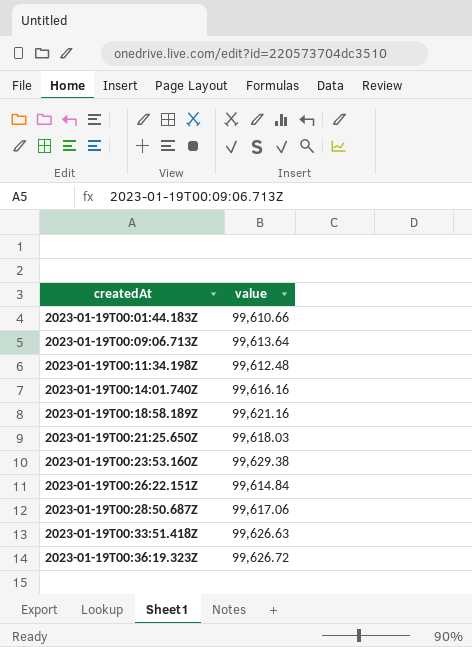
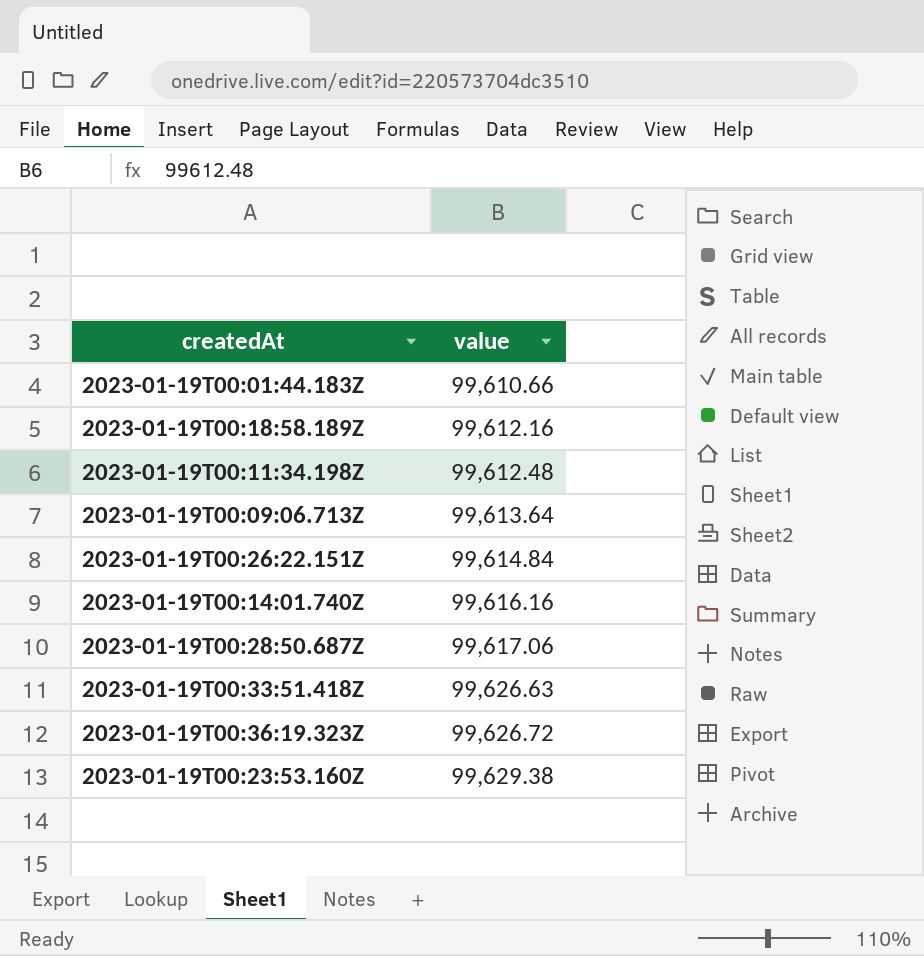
row order: createdAt ascending -> value ascending
row 2023-01-19T00:21:25.650Z: 99,618.03 -> none
2023-01-19T00:18:58.189Z | value: 99,621.16 -> 99,612.16

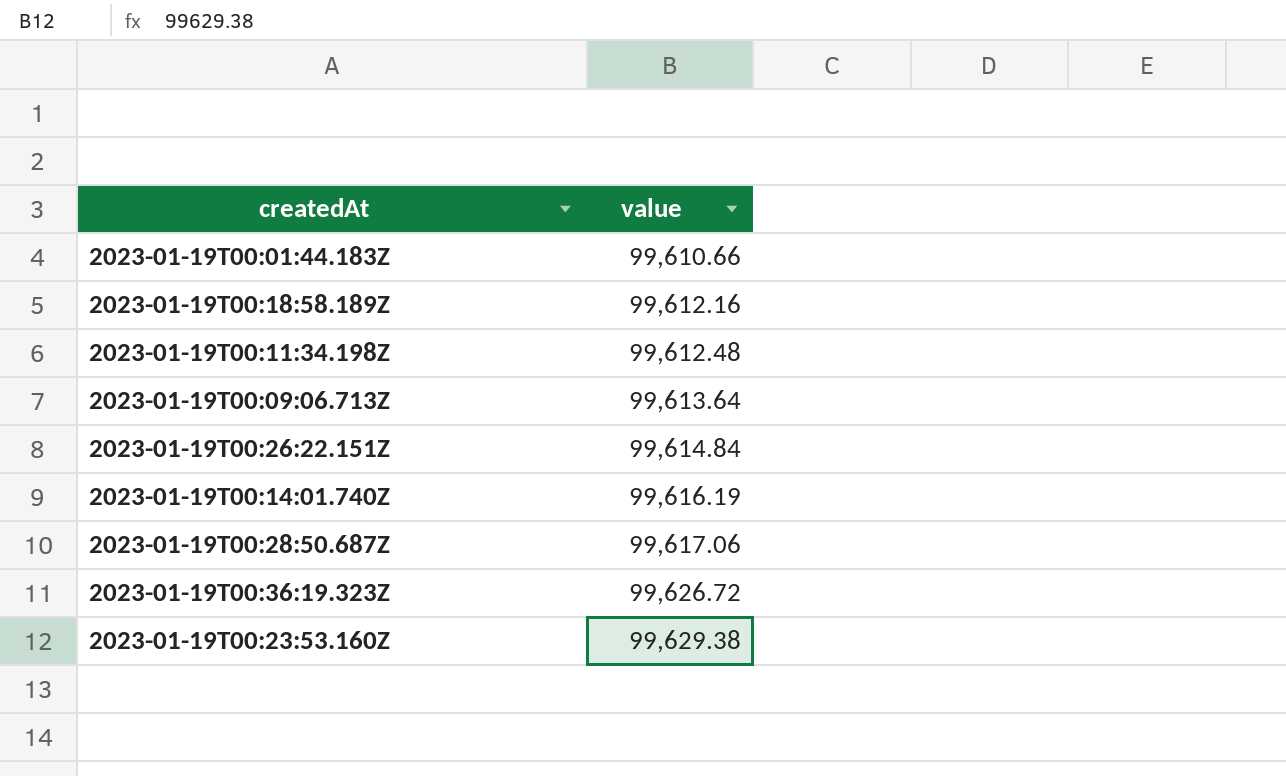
row 2023-01-19T00:33:51.418Z: 99,626.63 -> none
2023-01-19T00:14:01.740Z | value: 99,616.16 -> 99,616.19

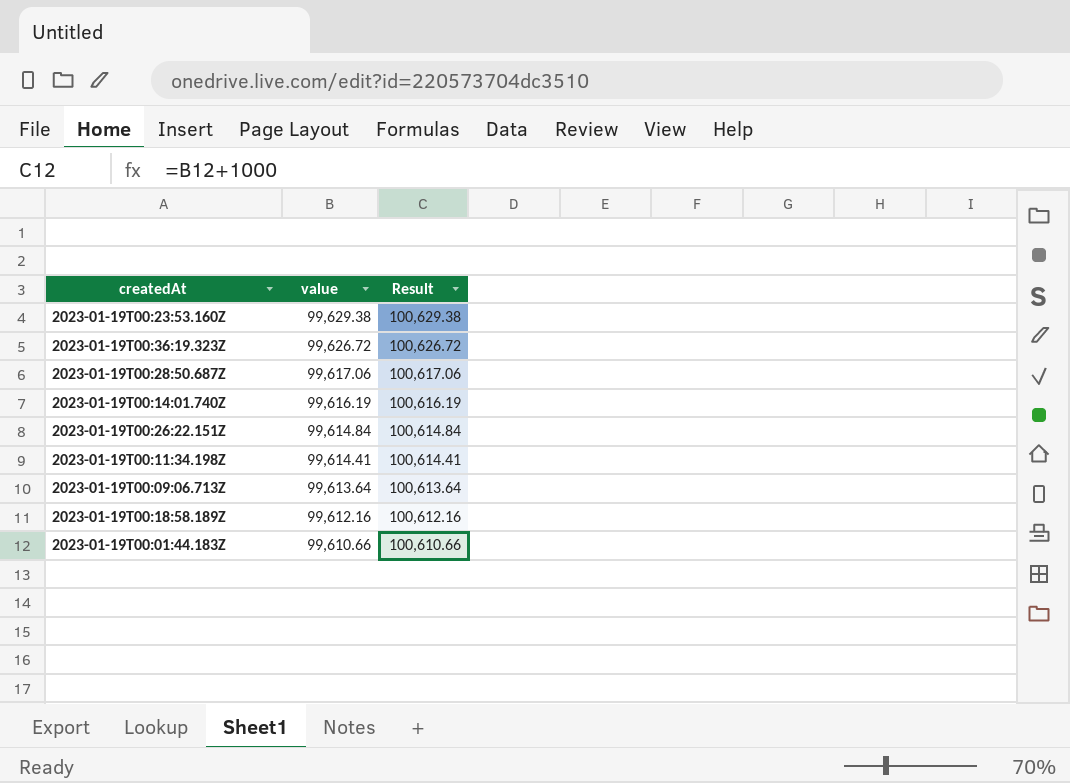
row order: value ascending -> value descending
column Result | formula: none -> [value] + 1000
2023-01-19T00:11:34.198Z | value: 99,612.48 -> 99,614.41

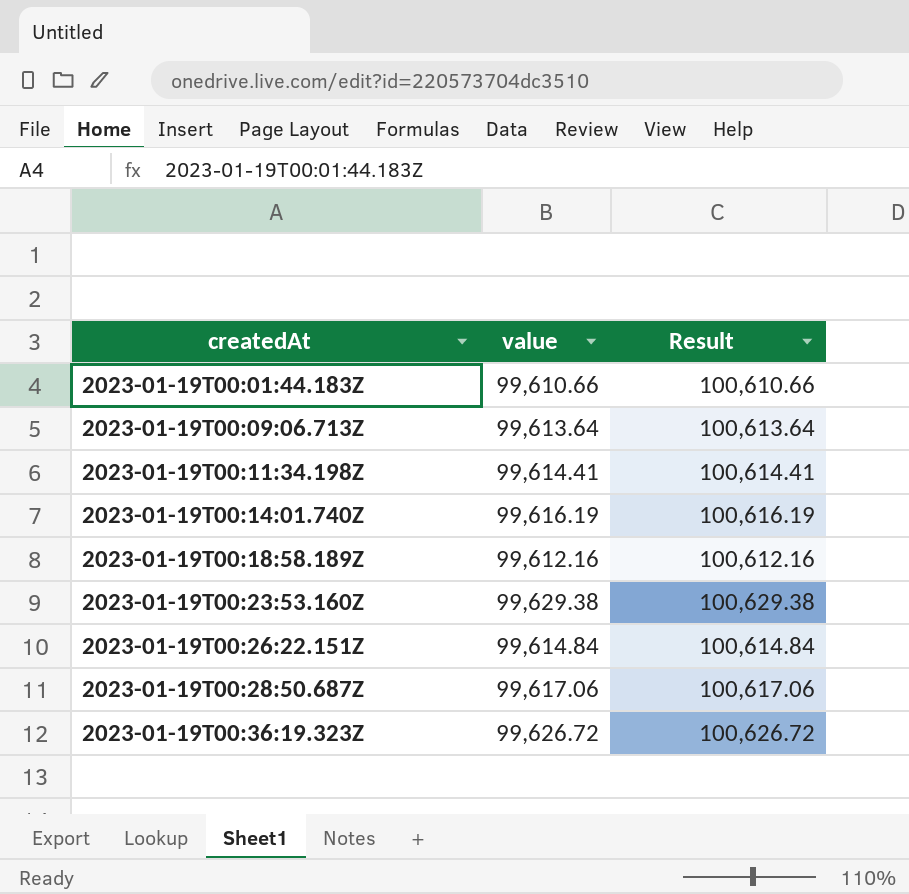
row order: value descending -> createdAt ascending

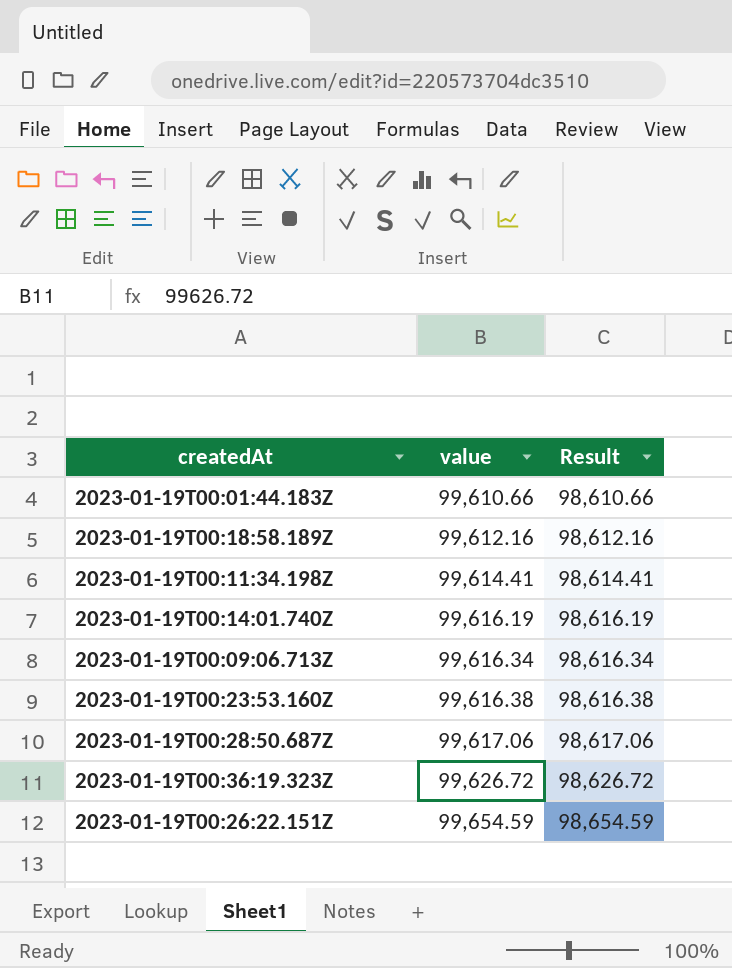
row order: createdAt ascending -> value ascending
column Result | formula: [value] + 1000 -> [value] - 1000
2023-01-19T00:09:06.713Z | value: 99,613.64 -> 99,616.34
2023-01-19T00:23:53.160Z | value: 99,629.38 -> 99,616.38
2023-01-19T00:26:22.151Z | value: 99,614.84 -> 99,654.59

